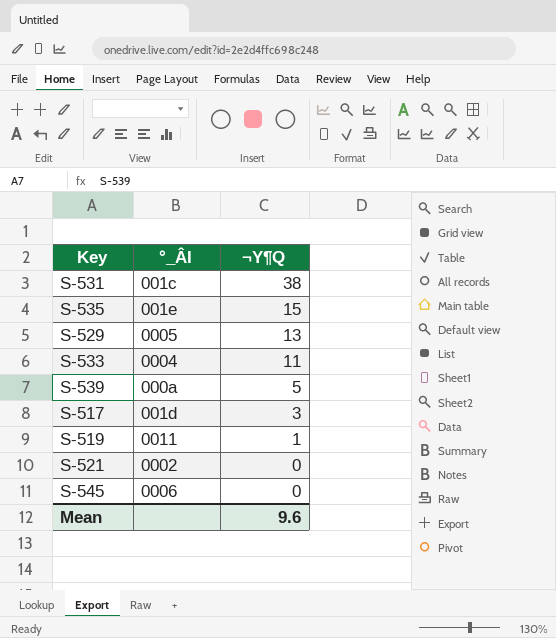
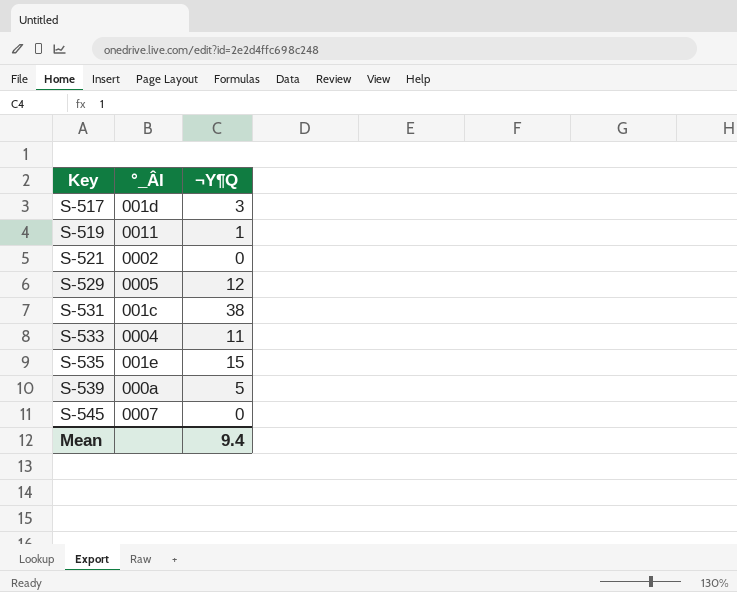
row order: ¬Y¶Q descending -> Key ascending
S-529 | ¬Y¶Q: 13 -> 12
S-545 | °_ÂI: 0006 -> 0007
Mean | ¬Y¶Q: 9.6 -> 9.4

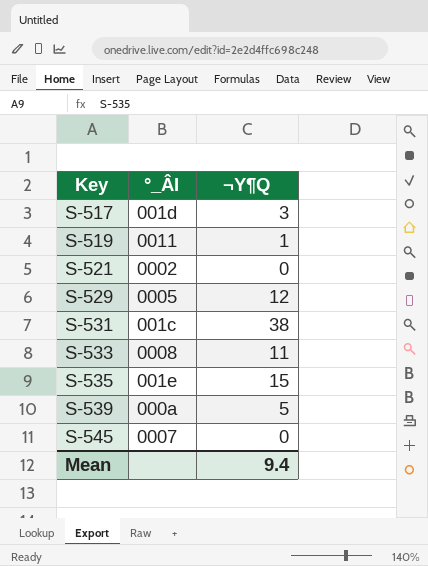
S-533 | °_ÂI: 0004 -> 0008

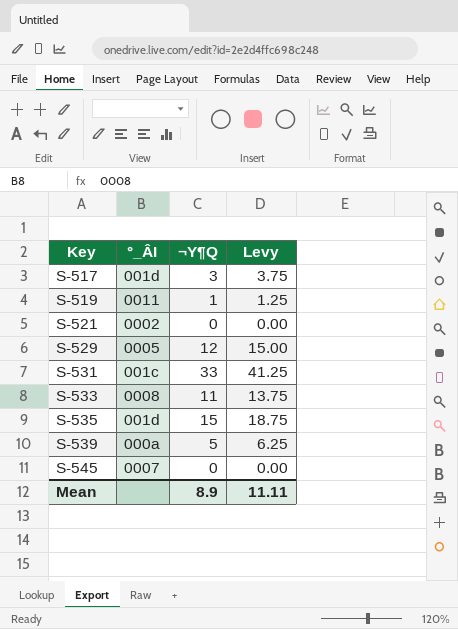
column Levy | formula: none -> [¬Y¶Q] * 1.25
S-531 | ¬Y¶Q: 38 -> 33
S-535 | °_ÂI: 001e -> 001d
Mean | ¬Y¶Q: 9.4 -> 8.9

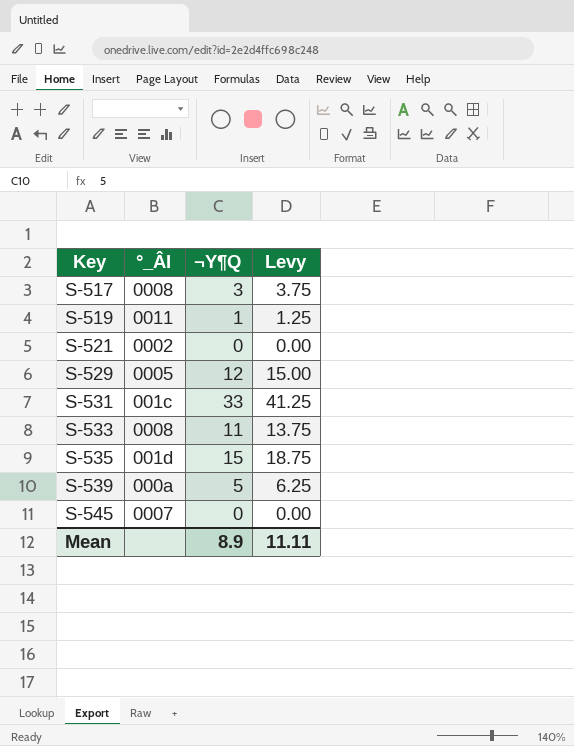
S-517 | °_ÂI: 001d -> 0008

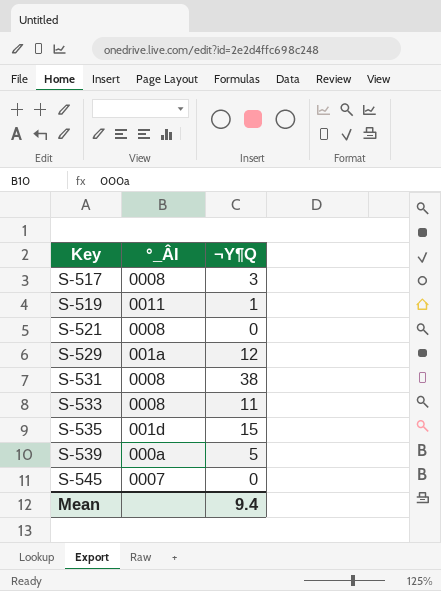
column Levy | formula: [¬Y¶Q] * 1.25 -> none
S-521 | °_ÂI: 0002 -> 0008
S-529 | °_ÂI: 0005 -> 001a
S-531 | °_ÂI: 001c -> 0008
S-531 | ¬Y¶Q: 33 -> 38
Mean | ¬Y¶Q: 8.9 -> 9.4

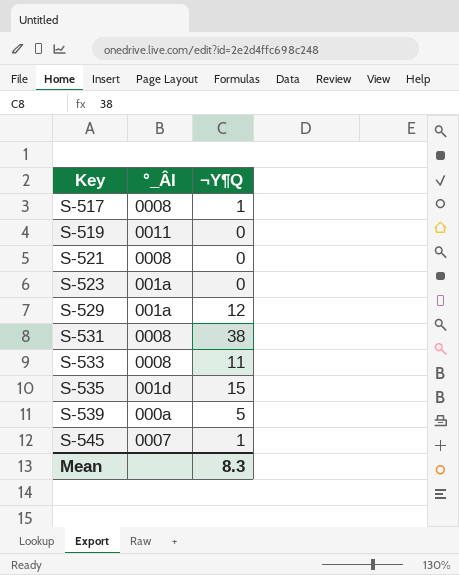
S-517 | ¬Y¶Q: 3 -> 1
S-519 | ¬Y¶Q: 1 -> 0
row S-523: none -> 001a | 0
S-545 | ¬Y¶Q: 0 -> 1
Mean | ¬Y¶Q: 9.4 -> 8.3

